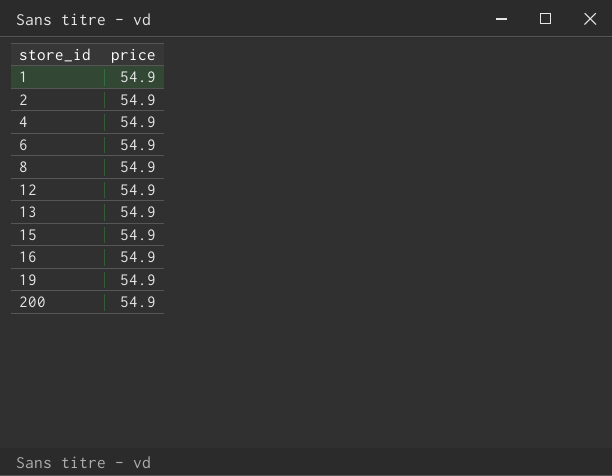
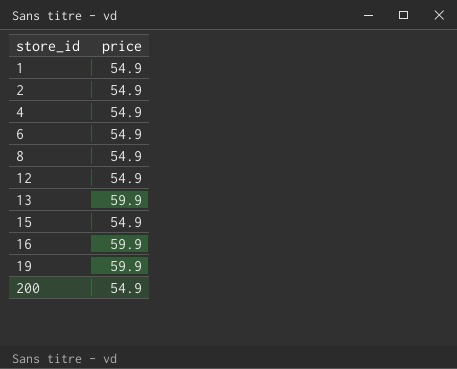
13 | price: 54.9 -> 59.9
16 | price: 54.9 -> 59.9
19 | price: 54.9 -> 59.9

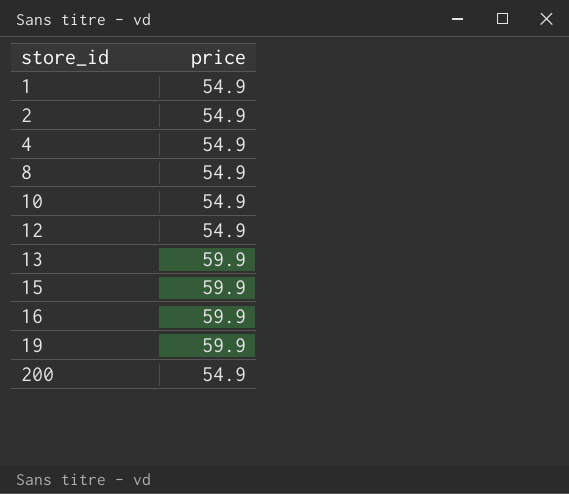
row 6: 54.9 -> none
row 10: none -> 54.9
15 | price: 54.9 -> 59.9

